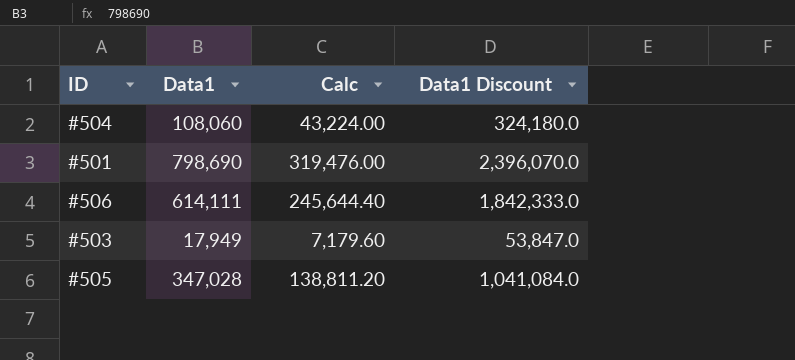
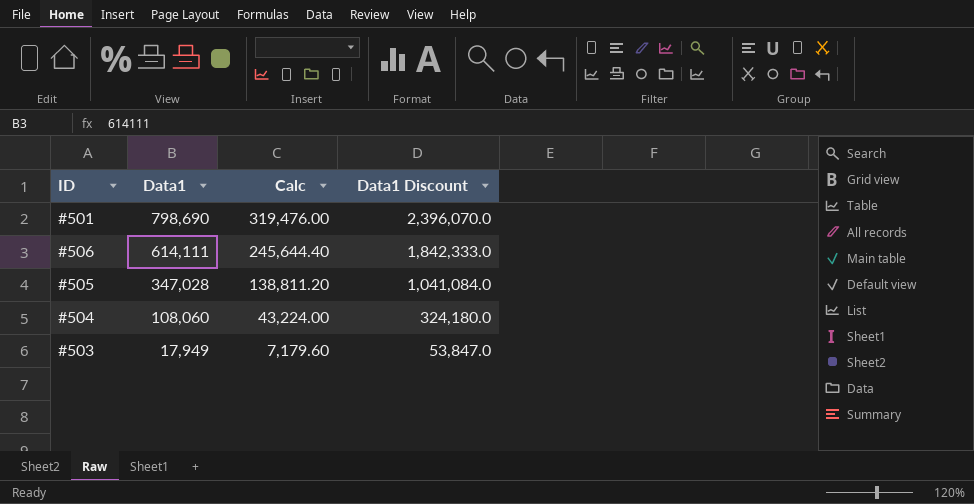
row order: none -> Data1 descending

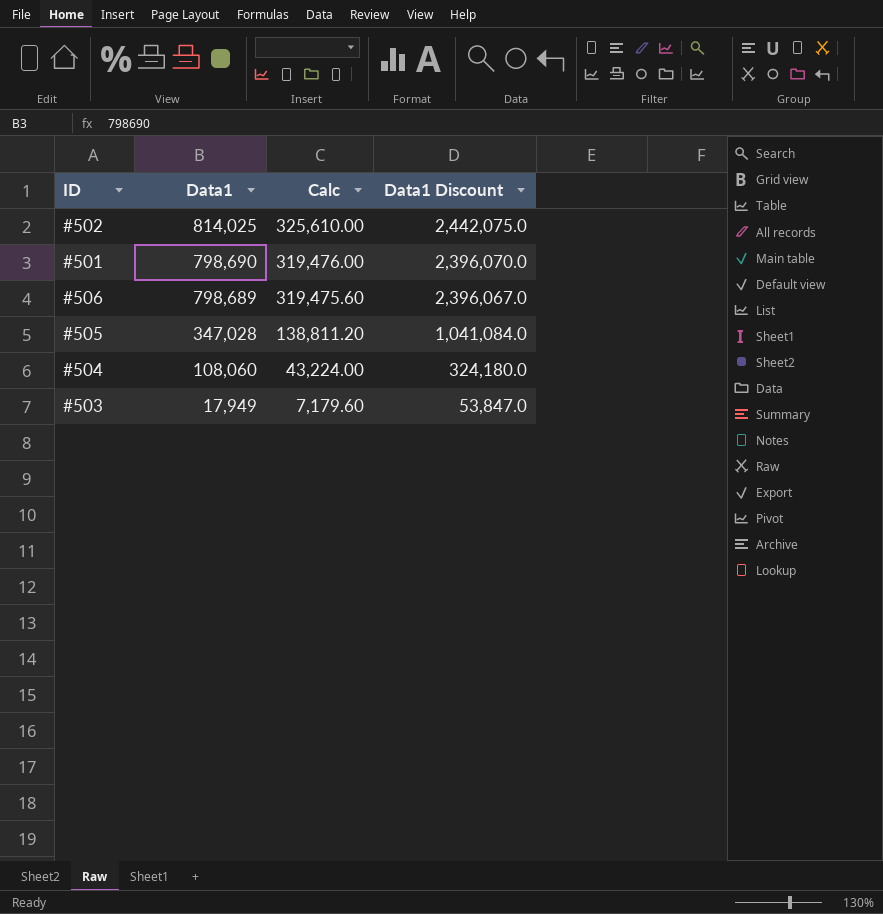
row #502: none -> 814,025 | 325,610.00 | 2,442,075.0
#506 | Data1: 614,111 -> 798,689
#506 | Calc: 245,644.40 -> 319,475.60
#506 | Data1 Discount: 1,842,333.0 -> 2,396,067.0

